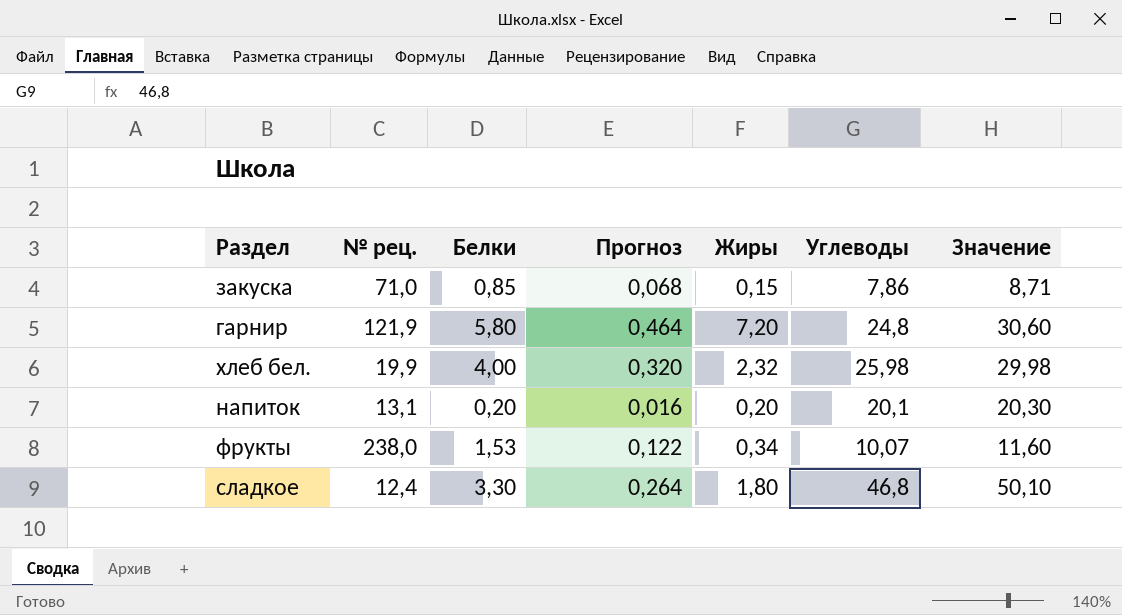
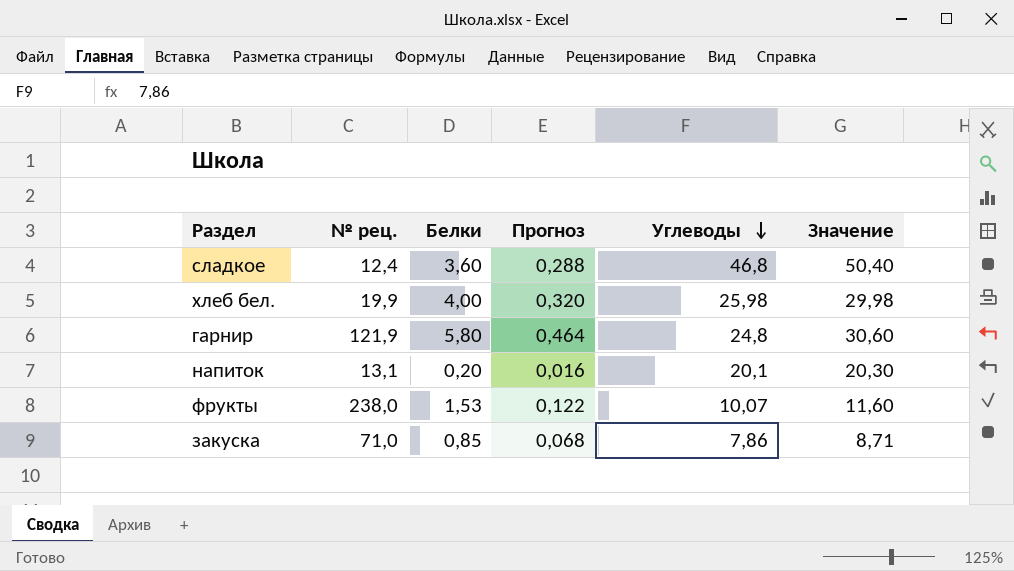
row order: none -> Углеводы descending
column Жиры | position: 5 -> none
сладкое | Белки: 3,30 -> 3,60
сладкое | Прогноз: 0,264 -> 0,288
сладкое | Значение: 50,10 -> 50,40

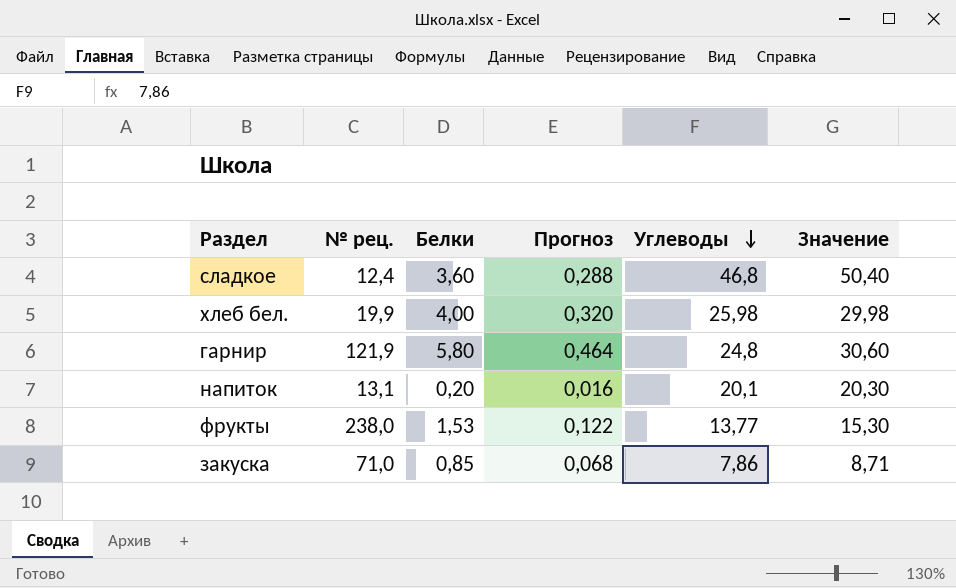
фрукты | Углеводы: 10,07 -> 13,77
фрукты | Значение: 11,60 -> 15,30

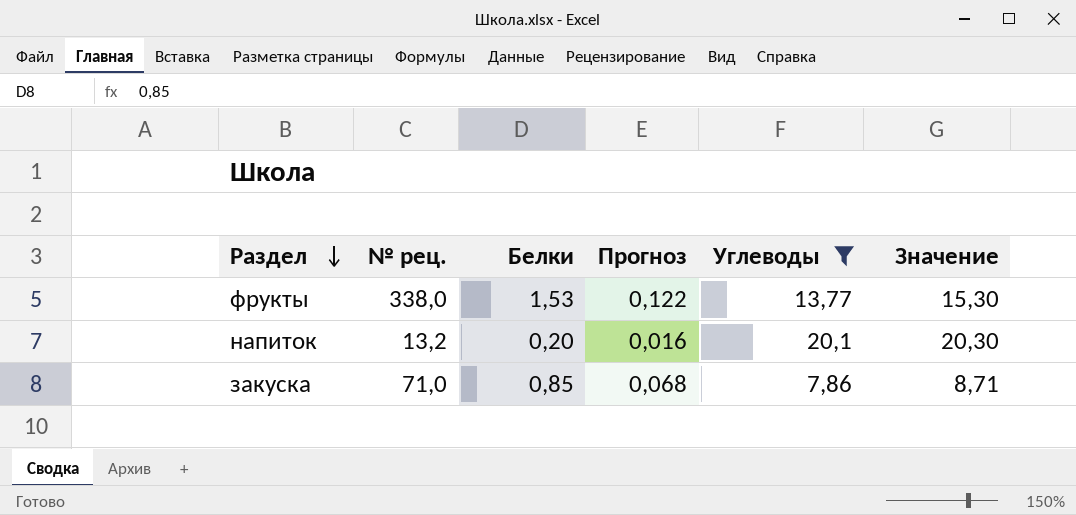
filter: none -> Углеводы <= 20,1
row order: Углеводы descending -> Раздел descending
фрукты | № рец.: 238,0 -> 338,0
напиток | № рец.: 13,1 -> 13,2

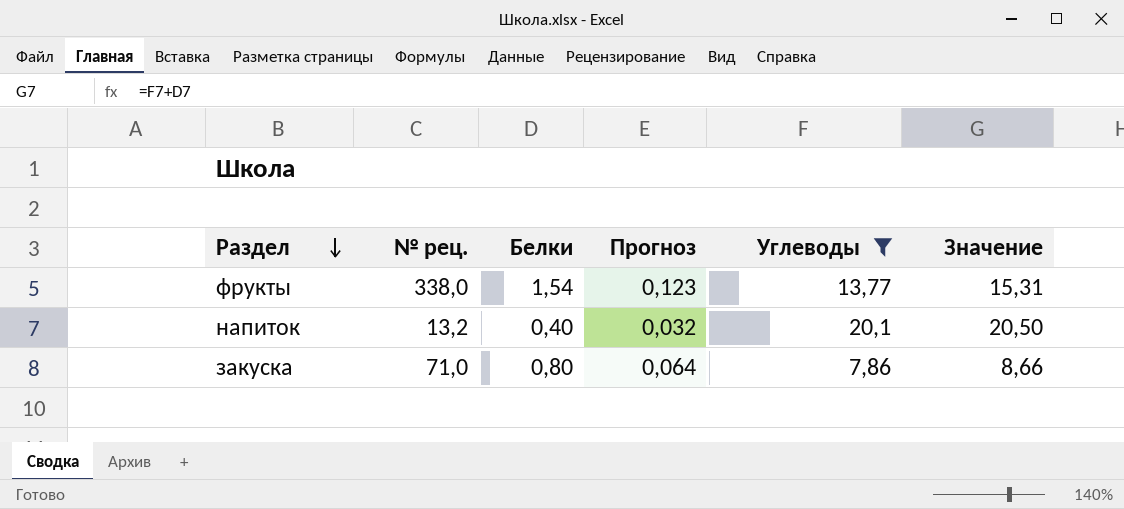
фрукты | Белки: 1,53 -> 1,54
фрукты | Прогноз: 0,122 -> 0,123
фрукты | Значение: 15,30 -> 15,31
напиток | Белки: 0,20 -> 0,40
напиток | Прогноз: 0,016 -> 0,032
напиток | Значение: 20,30 -> 20,50
закуска | Белки: 0,85 -> 0,80
закуска | Прогноз: 0,068 -> 0,064
закуска | Значение: 8,71 -> 8,66

